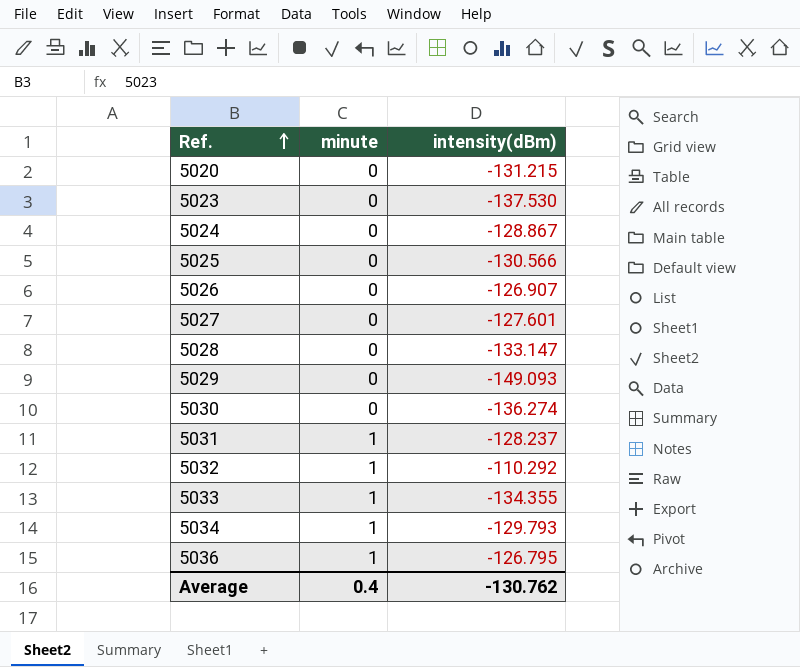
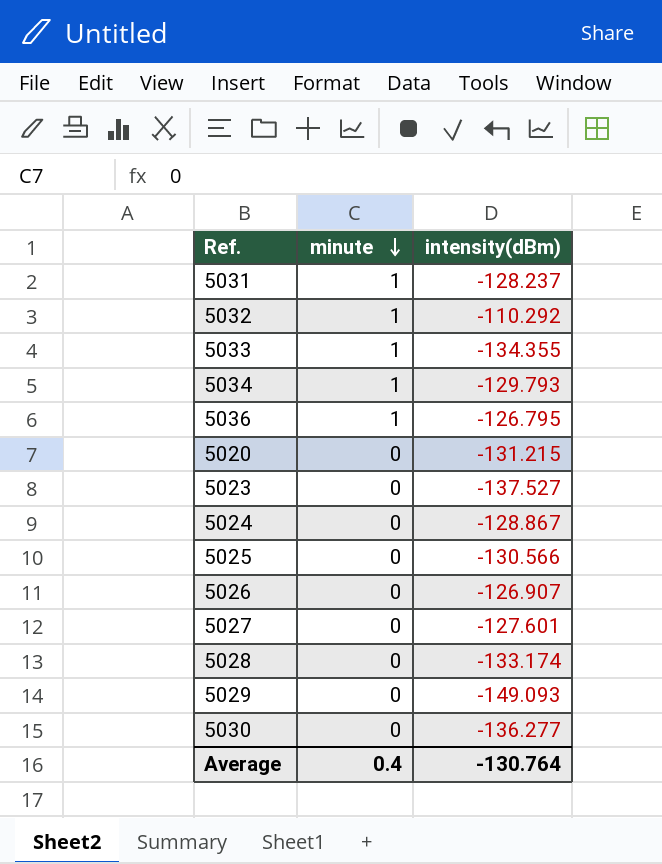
row order: Ref. ascending -> minute descending
5023 | intensity(dBm): -137.530 -> -137.527
5028 | intensity(dBm): -133.147 -> -133.174
5030 | intensity(dBm): -136.274 -> -136.277
Average | intensity(dBm): -130.762 -> -130.764

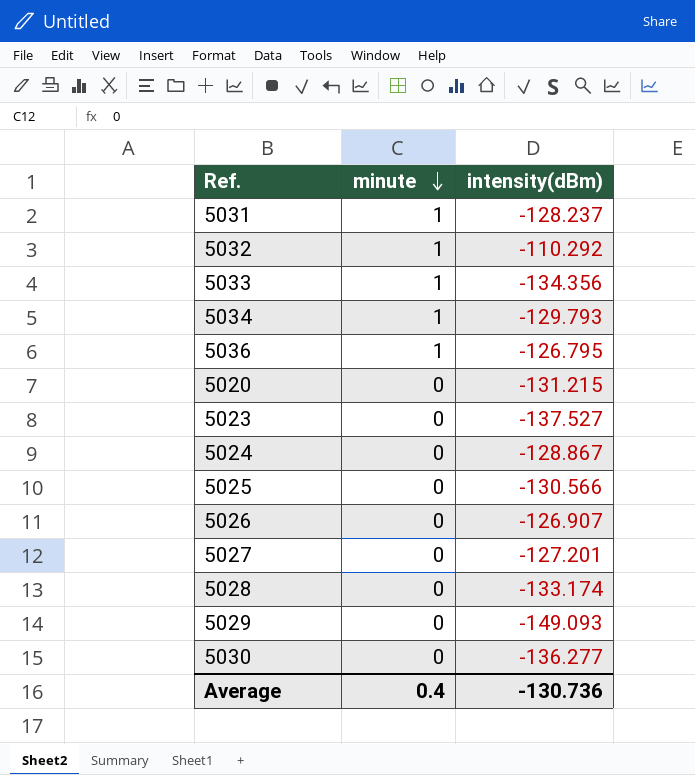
5033 | intensity(dBm): -134.355 -> -134.356
5027 | intensity(dBm): -127.601 -> -127.201
Average | intensity(dBm): -130.764 -> -130.736

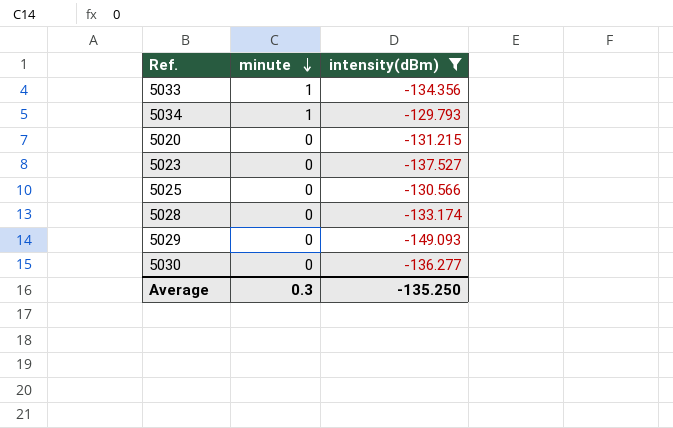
filter: none -> intensity(dBm) <= -129.793
Average | minute: 0.4 -> 0.3
Average | intensity(dBm): -130.736 -> -135.250

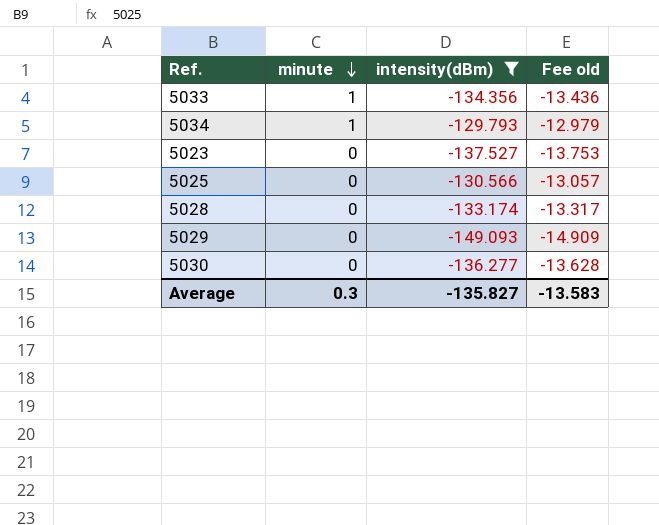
column Fee old | formula: none -> [intensity(dBm)] * 0.1
row 5020: 0 | -131.215 -> none
Average | intensity(dBm): -135.250 -> -135.827

